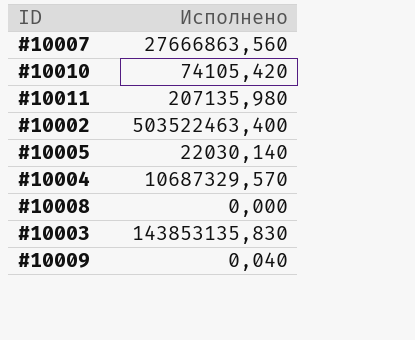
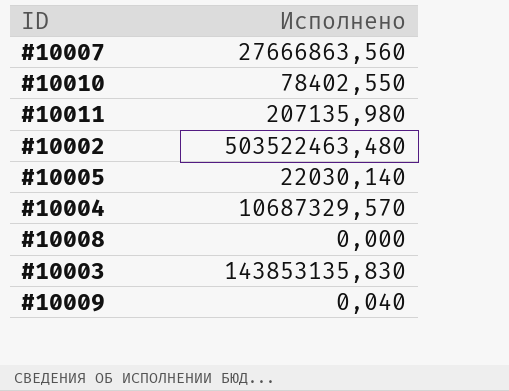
#10010 | Исполнено: 74105,420 -> 78402,550
#10002 | Исполнено: 503522463,400 -> 503522463,480

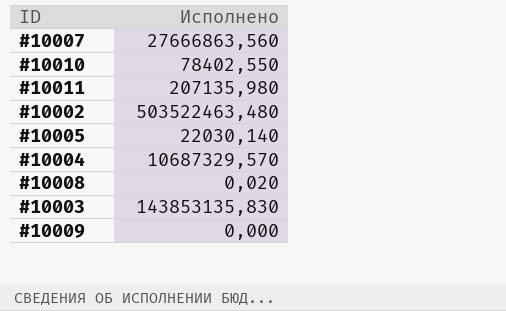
#10008 | Исполнено: 0,000 -> 0,020
#10009 | Исполнено: 0,040 -> 0,000

